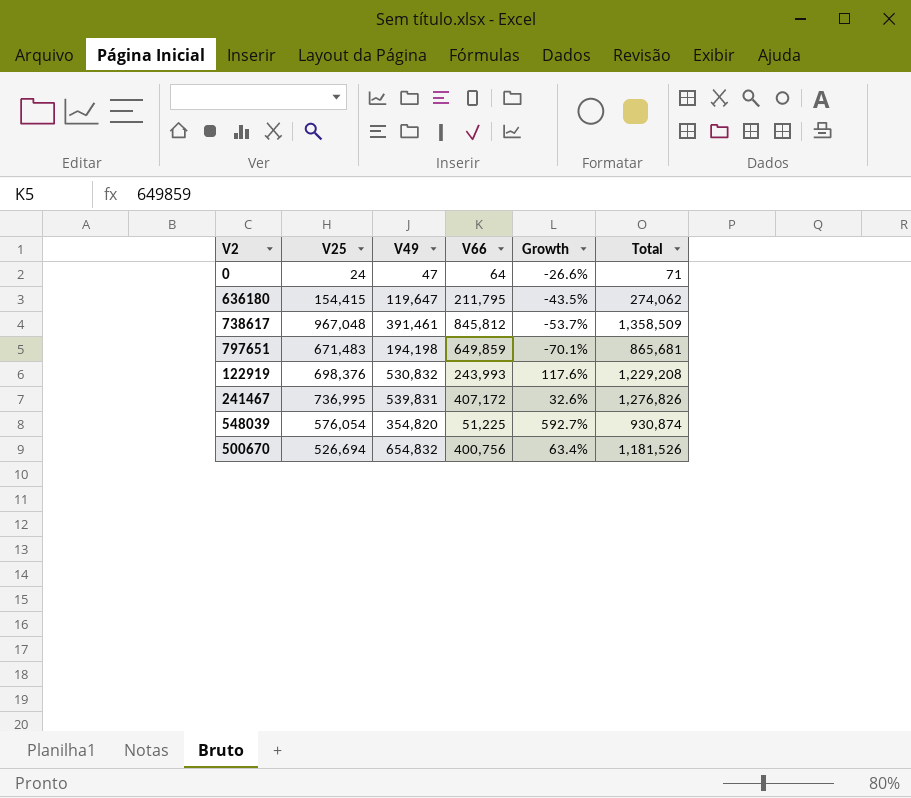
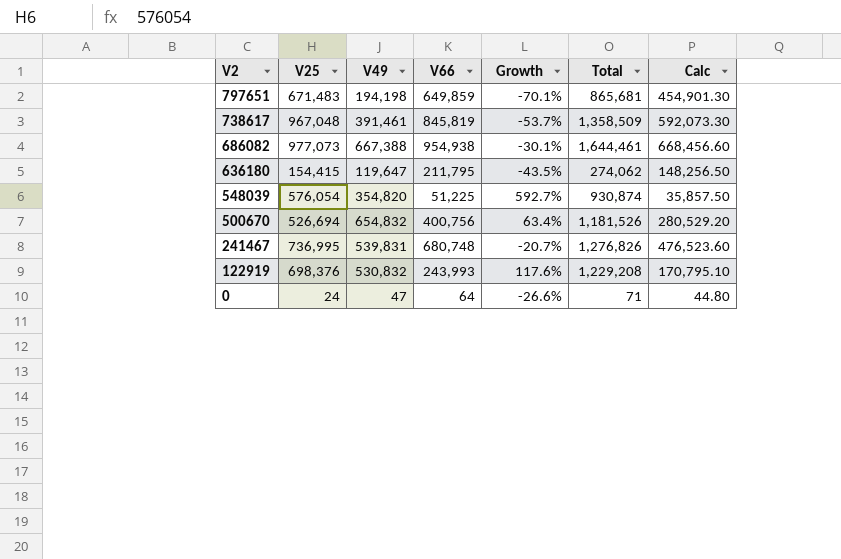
row order: none -> V2 descending
column Calc | formula: none -> [V66] * 0.7
738617 | V66: 845,812 -> 845,819
row 686082: none -> 977,073 | 667,388 | 954,938 | -30.1% | 1,644,461 | 668,456.60
241467 | V66: 407,172 -> 680,748
241467 | Growth: 32.6% -> -20.7%

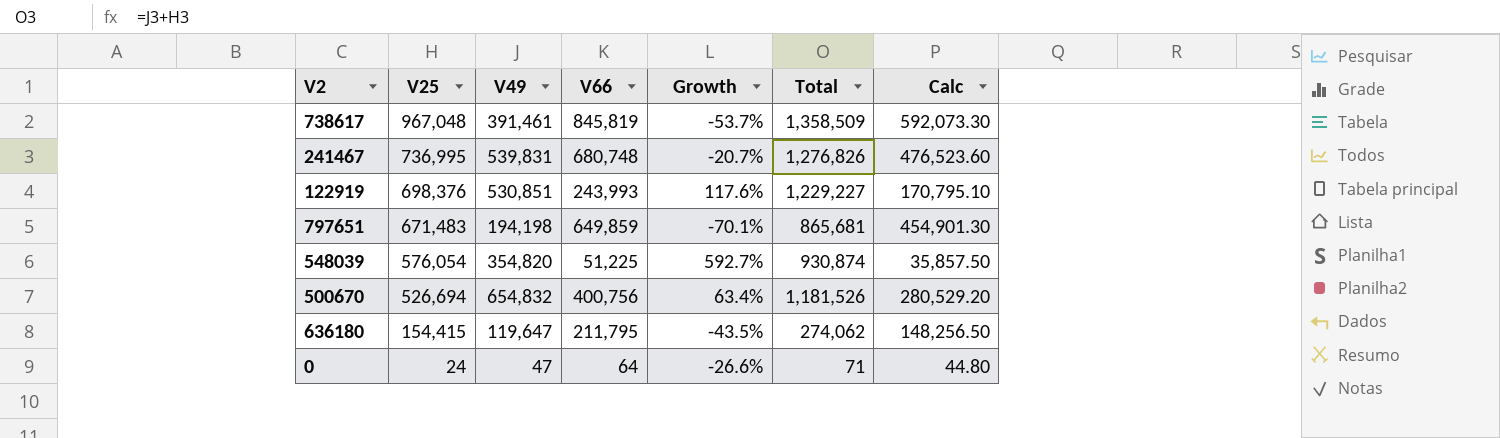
row order: V2 descending -> V25 descending
row 686082: 977,073 | 667,388 | 954,938 | -30.1% | 1,644,461 | 668,456.60 -> none
122919 | V49: 530,832 -> 530,851
122919 | Total: 1,229,208 -> 1,229,227

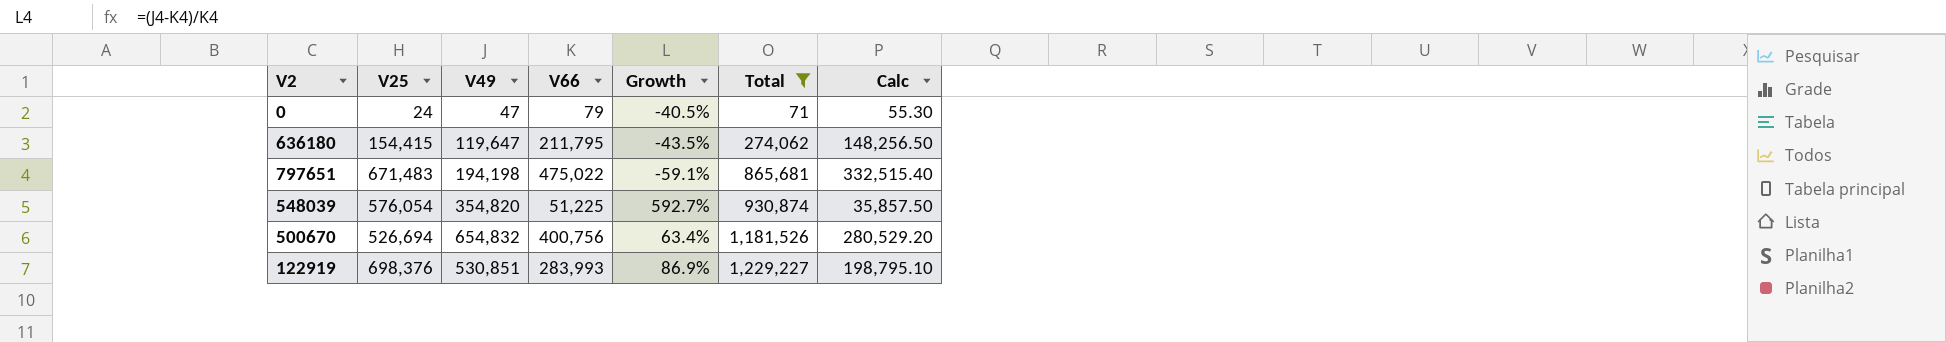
filter: none -> Total <= 1,229,227
row order: V25 descending -> Total ascending
0 | V66: 64 -> 79
0 | Growth: -26.6% -> -40.5%
0 | Calc: 44.80 -> 55.30
797651 | V66: 649,859 -> 475,022
797651 | Growth: -70.1% -> -59.1%
797651 | Calc: 454,901.30 -> 332,515.40
122919 | V66: 243,993 -> 283,993
122919 | Growth: 117.6% -> 86.9%
122919 | Calc: 170,795.10 -> 198,795.10

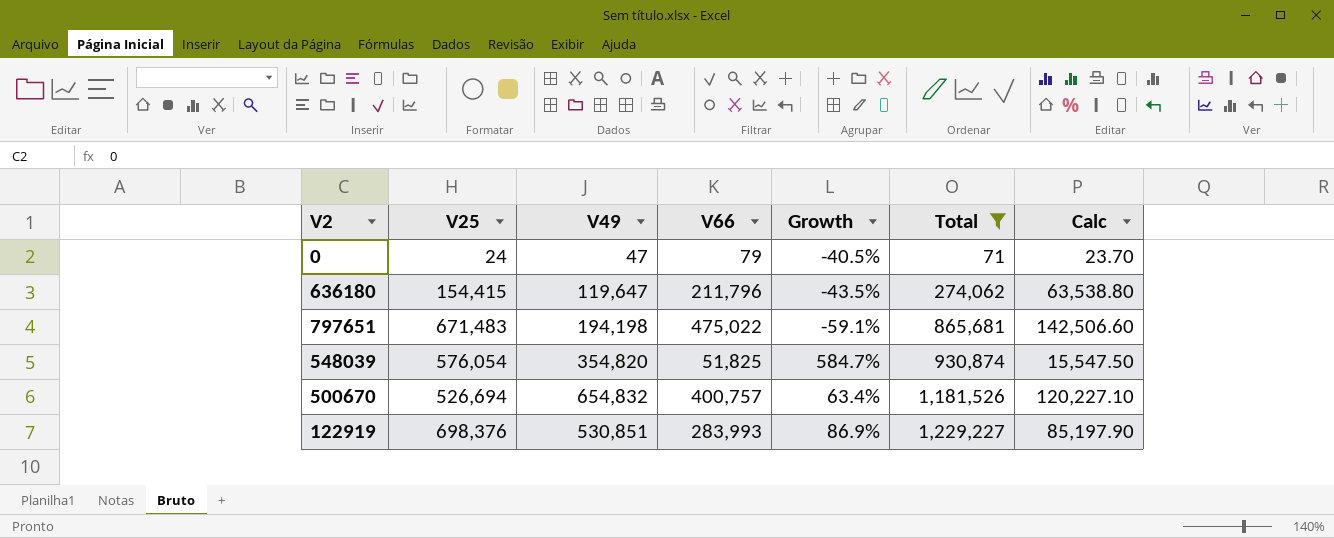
column Calc | formula: [V66] * 0.7 -> [V66] * 0.3
636180 | V66: 211,795 -> 211,796
548039 | V66: 51,225 -> 51,825
548039 | Growth: 592.7% -> 584.7%
500670 | V66: 400,756 -> 400,757

